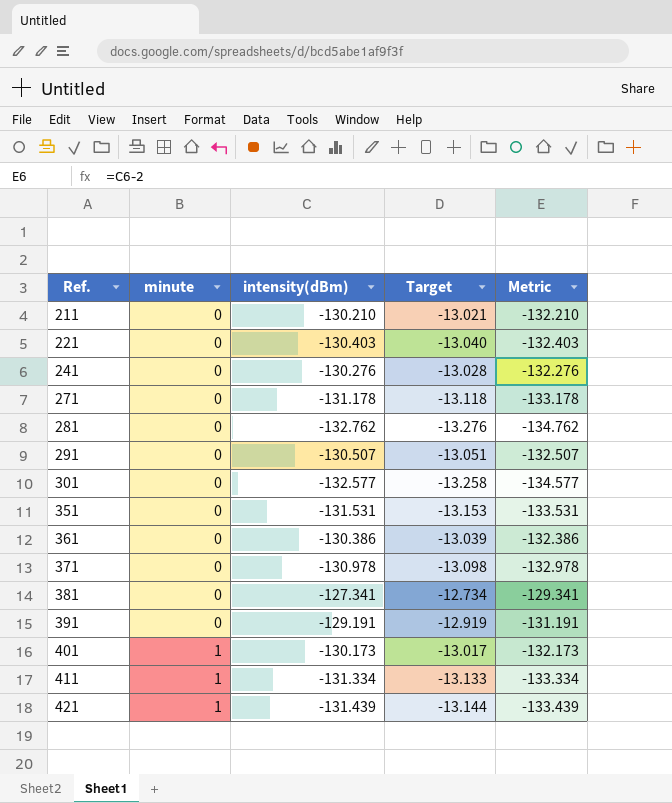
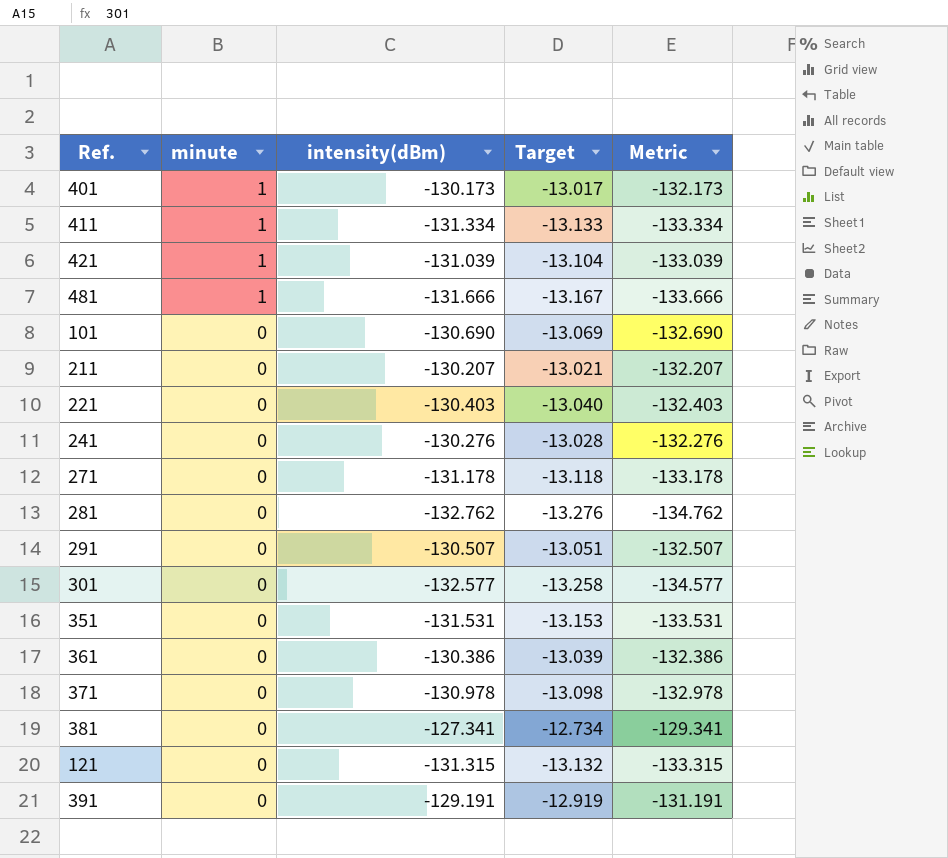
row order: Ref. ascending -> minute descending
421 | intensity(dBm): -131.439 -> -131.039
421 | Target: -13.144 -> -13.104
421 | Metric: -133.439 -> -133.039
row 481: none -> 1 | -131.666 | -13.167 | -133.666
row 101: none -> 0 | -130.690 | -13.069 | -132.690
211 | intensity(dBm): -130.210 -> -130.207
211 | Metric: -132.210 -> -132.207
row 121: none -> 0 | -131.315 | -13.132 | -133.315

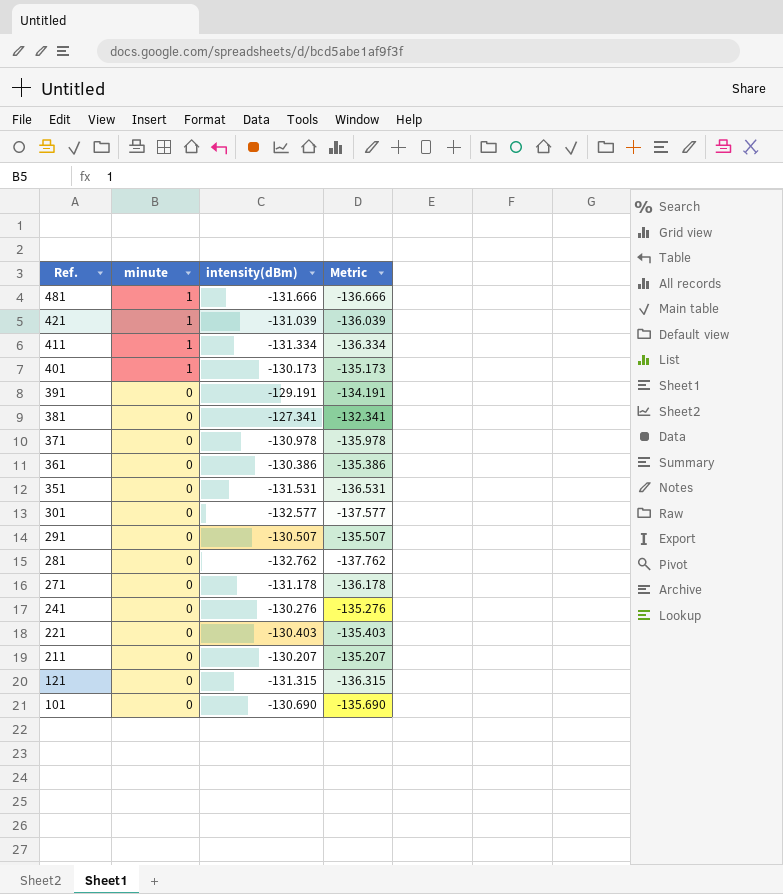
row order: minute descending -> Ref. descending
column Target | formula: [intensity(dBm)] * 0.1 -> none
column Metric | formula: [intensity(dBm)] - 2 -> [intensity(dBm)] - 5

